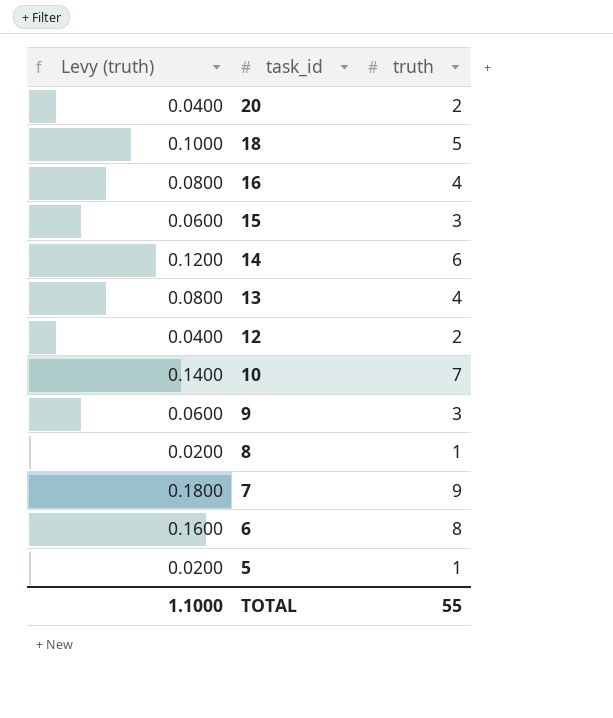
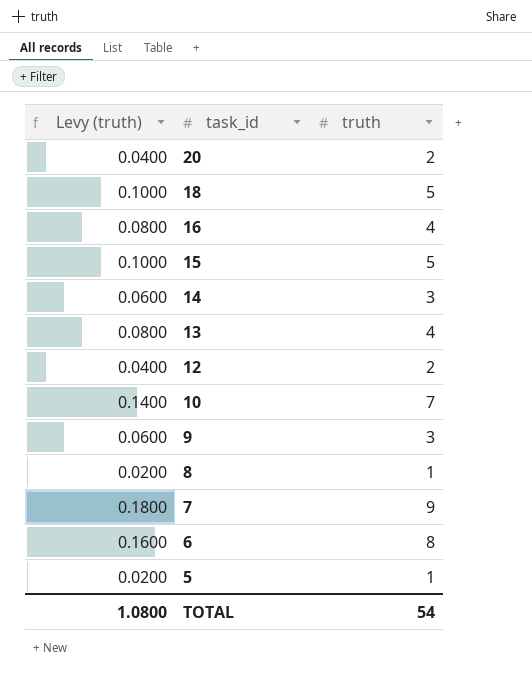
15 | Levy (truth): 0.0600 -> 0.1000
15 | truth: 3 -> 5
14 | Levy (truth): 0.1200 -> 0.0600
14 | truth: 6 -> 3
TOTAL | Levy (truth): 1.1000 -> 1.0800
TOTAL | truth: 55 -> 54

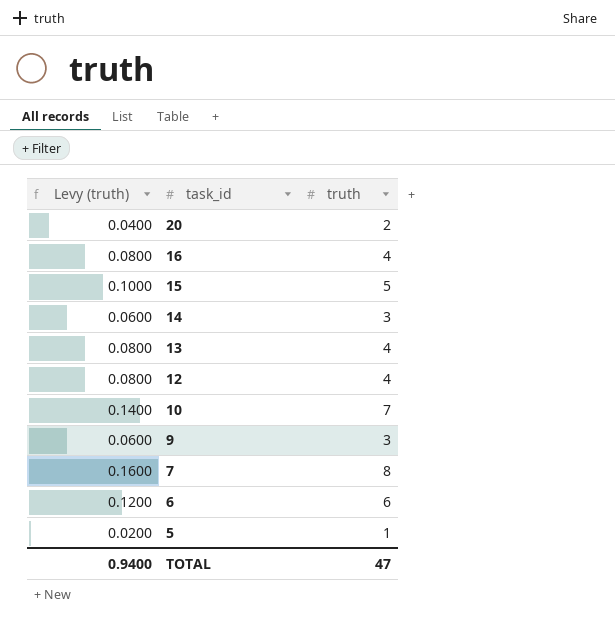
row 18: 0.1000 | 5 -> none
row 8: 0.0200 | 1 -> none
12 | Levy (truth): 0.0400 -> 0.0800
12 | truth: 2 -> 4
7 | Levy (truth): 0.1800 -> 0.1600
7 | truth: 9 -> 8
6 | Levy (truth): 0.1600 -> 0.1200
6 | truth: 8 -> 6
TOTAL | Levy (truth): 1.0800 -> 0.9400
TOTAL | truth: 54 -> 47

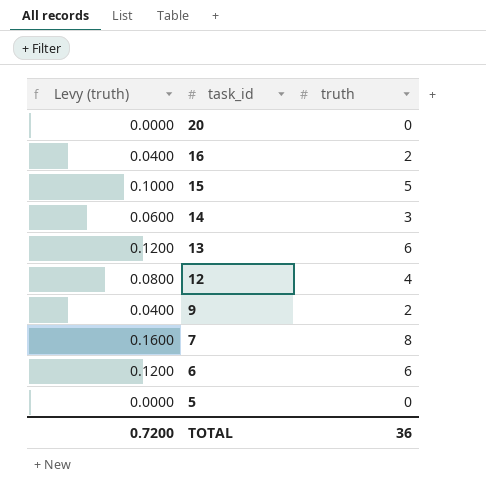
row 10: 0.1400 | 7 -> none
20 | Levy (truth): 0.0400 -> 0.0000
20 | truth: 2 -> 0
16 | Levy (truth): 0.0800 -> 0.0400
16 | truth: 4 -> 2
13 | Levy (truth): 0.0800 -> 0.1200
13 | truth: 4 -> 6
9 | Levy (truth): 0.0600 -> 0.0400
9 | truth: 3 -> 2
5 | Levy (truth): 0.0200 -> 0.0000
5 | truth: 1 -> 0
TOTAL | Levy (truth): 0.9400 -> 0.7200
TOTAL | truth: 47 -> 36

